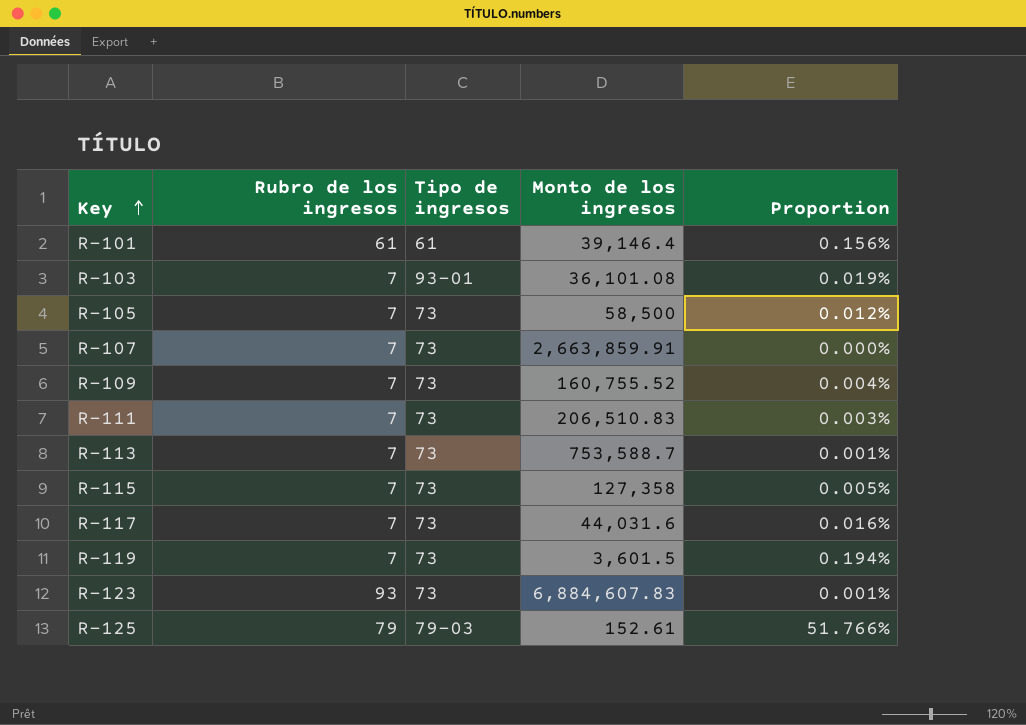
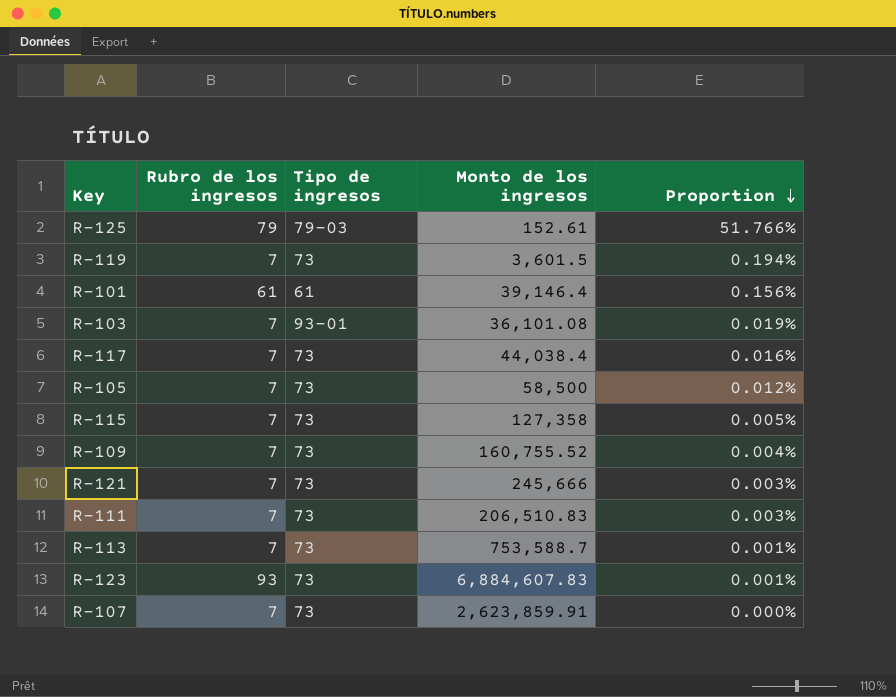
row order: Key ascending -> Proportion descending
R-117 | Monto de los ingresos: 44,031.6 -> 44,038.4
row R-121: none -> 7 | 73 | 245,666 | 0.003%
R-107 | Monto de los ingresos: 2,663,859.91 -> 2,623,859.91

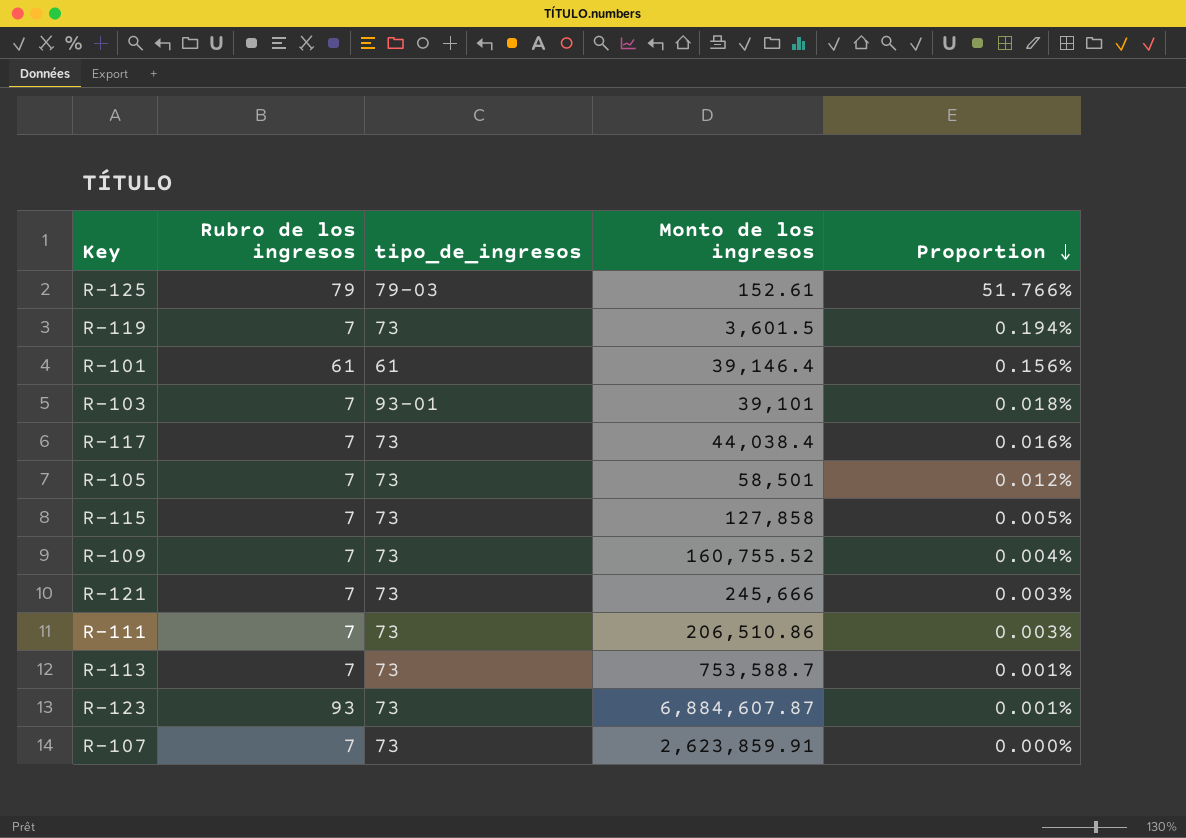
column name: Tipo de ingresos -> tipo_de_ingresos
R-103 | Monto de los ingresos: 36,101.08 -> 39,101
R-103 | Proportion: 0.019% -> 0.018%
R-105 | Monto de los ingresos: 58,500 -> 58,501
R-115 | Monto de los ingresos: 127,358 -> 127,858
R-111 | Monto de los ingresos: 206,510.83 -> 206,510.86
R-123 | Monto de los ingresos: 6,884,607.83 -> 6,884,607.87

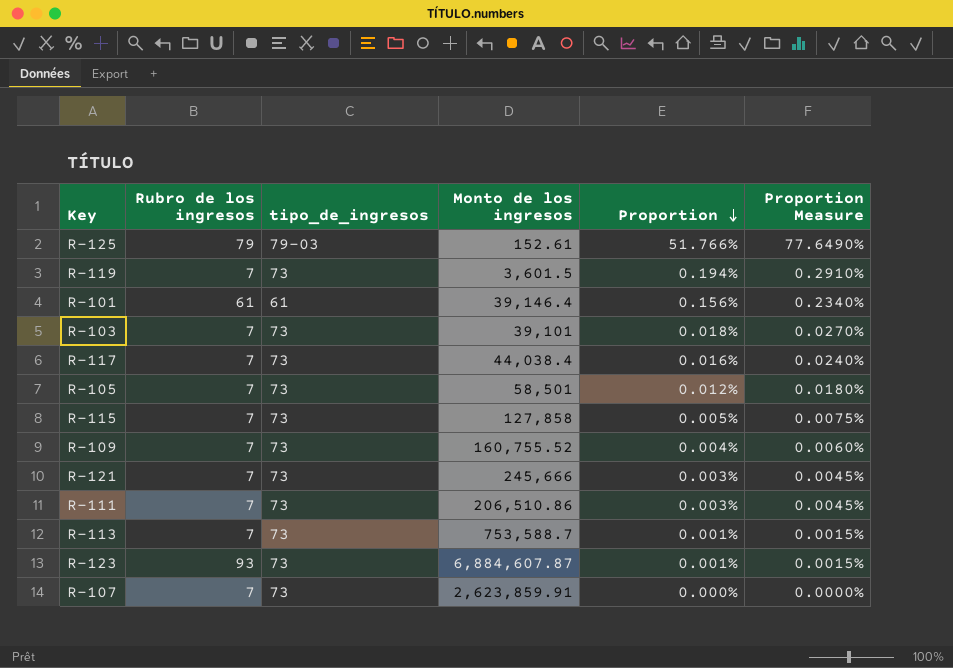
column Proportion Measure | formula: none -> [Proportion] * 1.5
R-103 | tipo_de_ingresos: 93-01 -> 73

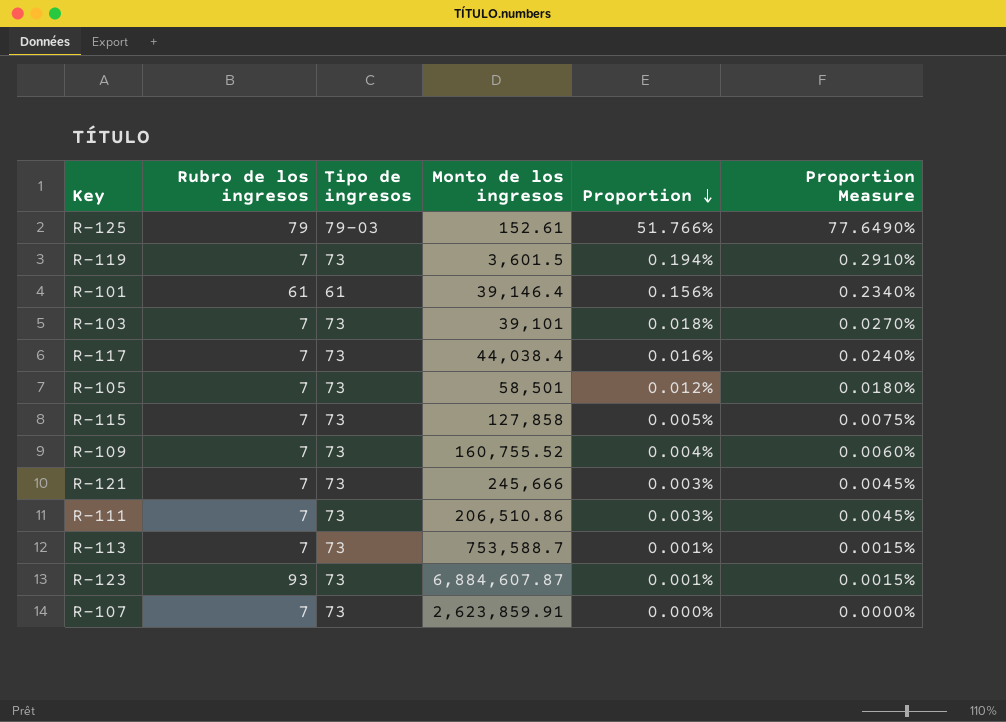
column name: tipo_de_ingresos -> Tipo de ingresos

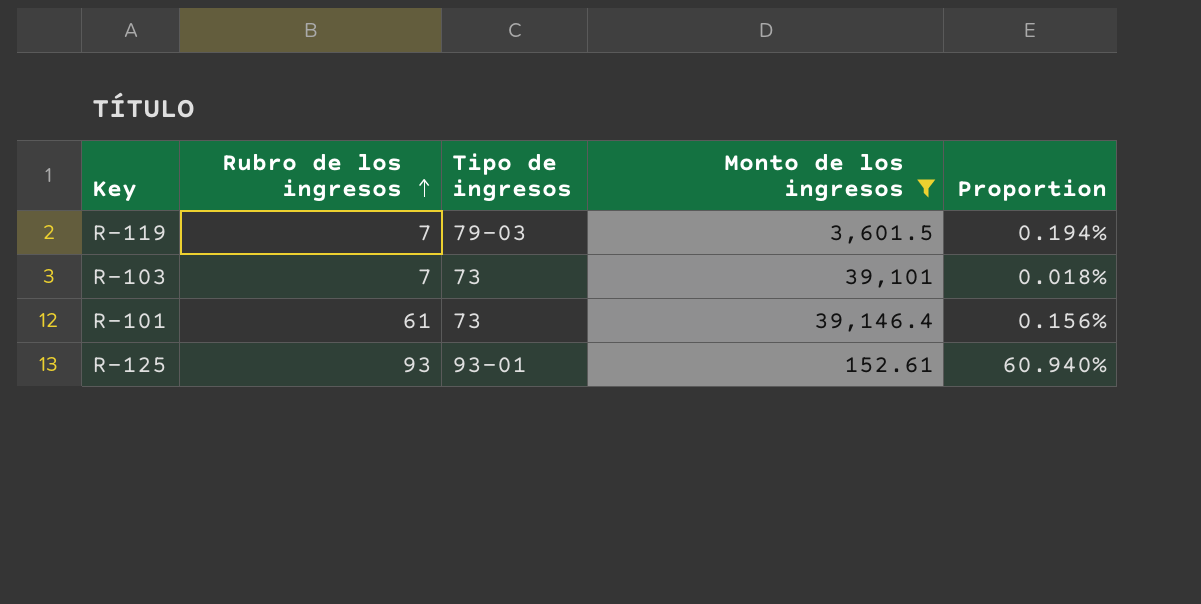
filter: none -> Monto de los ingresos <= 39,146.4
row order: Proportion descending -> Rubro de los ingresos ascending
column Proportion Measure | formula: [Proportion] * 1.5 -> none
R-119 | Tipo de ingresos: 73 -> 79-03
R-101 | Tipo de ingresos: 61 -> 73
R-125 | Rubro de los ingresos: 79 -> 93
R-125 | Tipo de ingresos: 79-03 -> 93-01
R-125 | Proportion: 51.766% -> 60.940%

